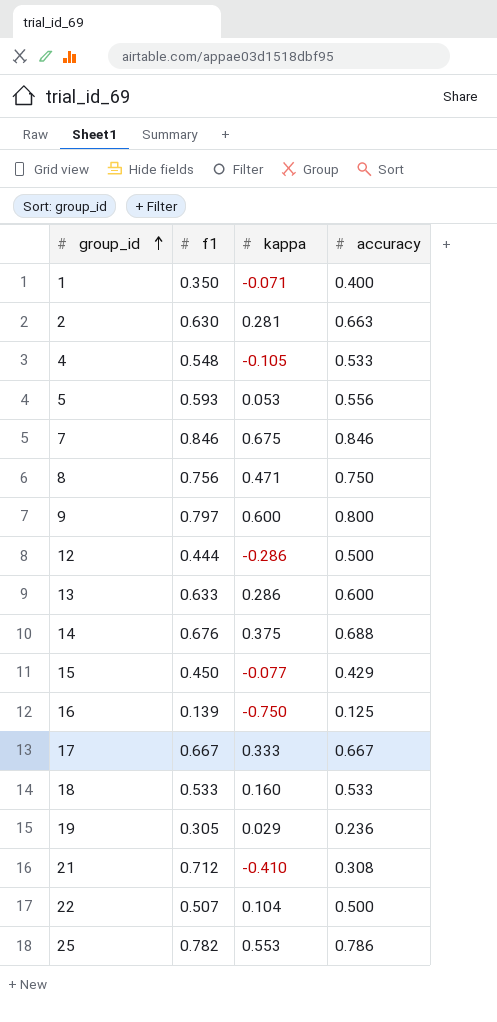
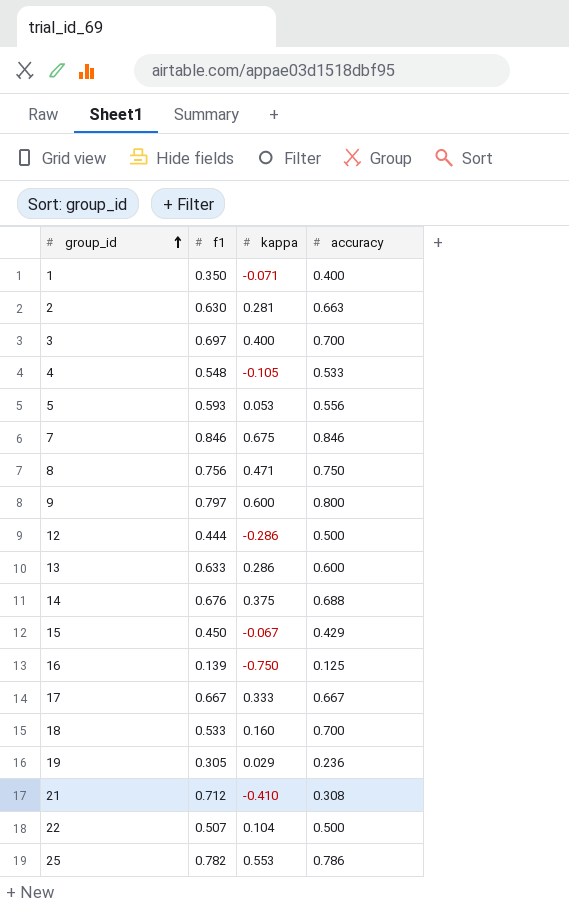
row 3: none -> 0.697 | 0.400 | 0.700
15 | kappa: -0.077 -> -0.067
18 | accuracy: 0.533 -> 0.700

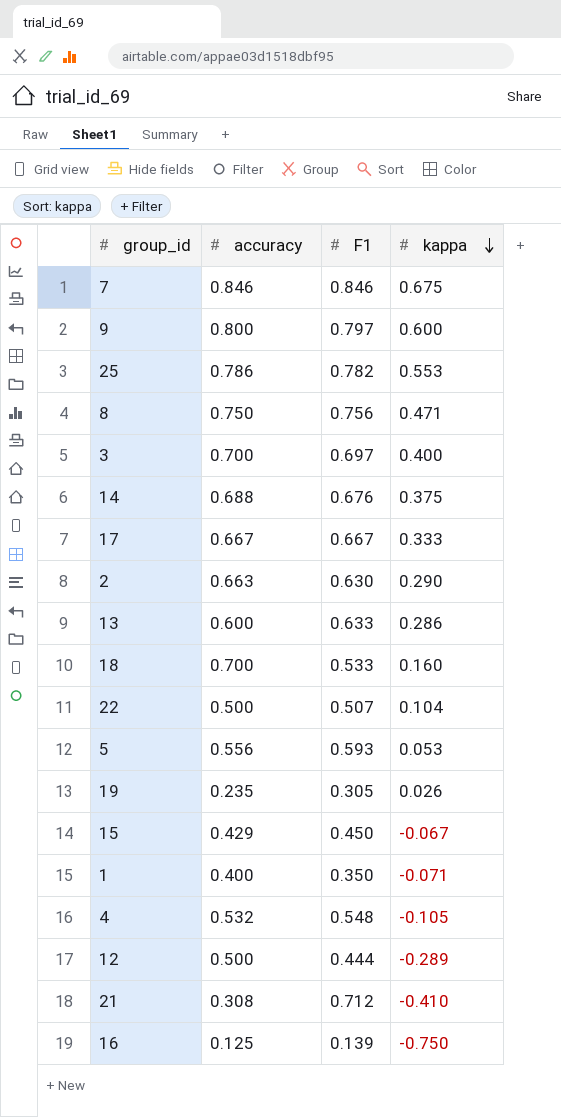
row order: group_id ascending -> kappa descending
column accuracy | position: 4 -> 2
column name: f1 -> F1
2 | kappa: 0.281 -> 0.290
19 | accuracy: 0.236 -> 0.235
19 | kappa: 0.029 -> 0.026
4 | accuracy: 0.533 -> 0.532
12 | kappa: -0.286 -> -0.289

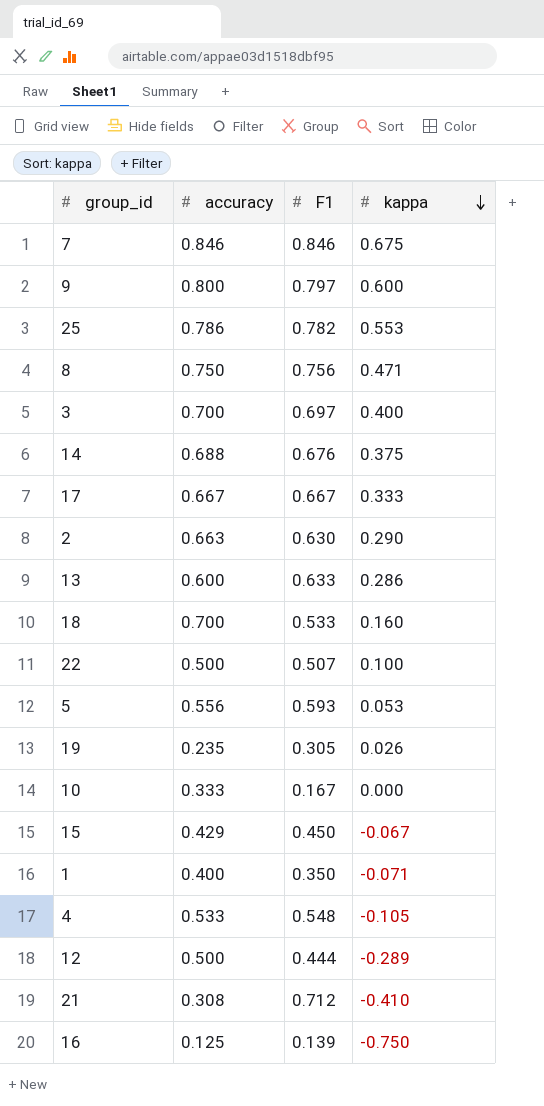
22 | kappa: 0.104 -> 0.100
row 10: none -> 0.333 | 0.167 | 0.000
4 | accuracy: 0.532 -> 0.533

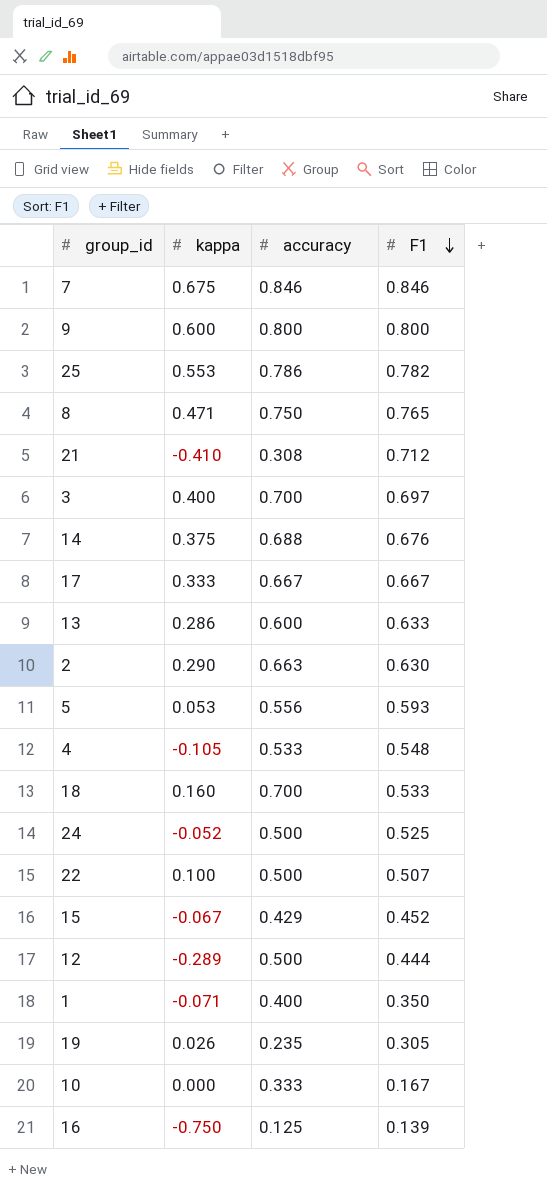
row order: kappa descending -> F1 descending
column kappa | position: 4 -> 2
9 | F1: 0.797 -> 0.800
8 | F1: 0.756 -> 0.765
row 24: none -> -0.052 | 0.500 | 0.525
15 | F1: 0.450 -> 0.452

